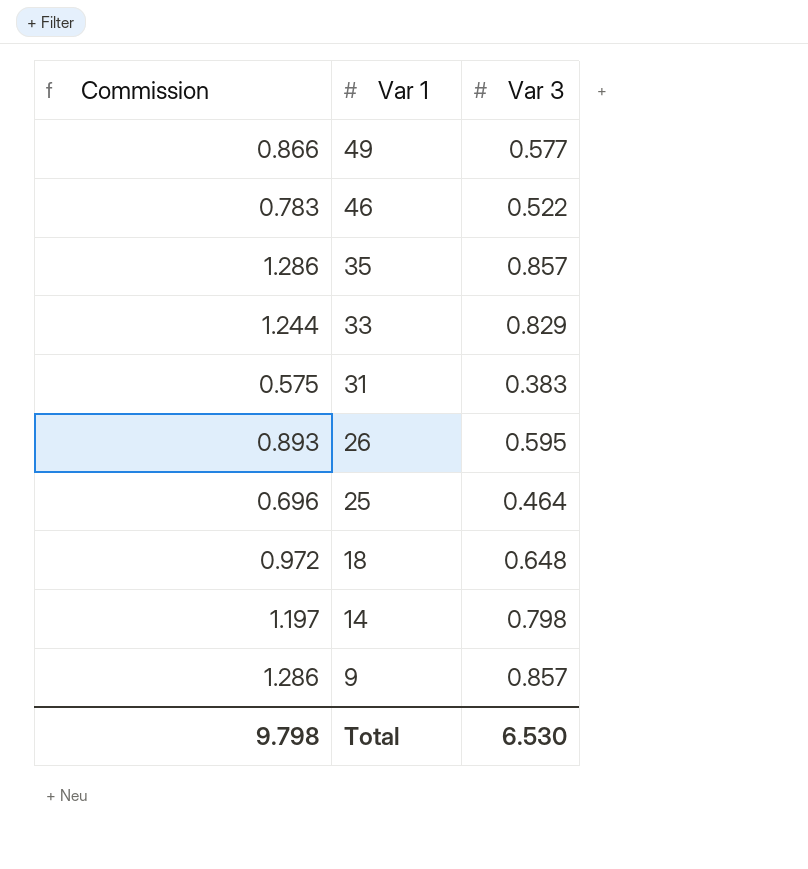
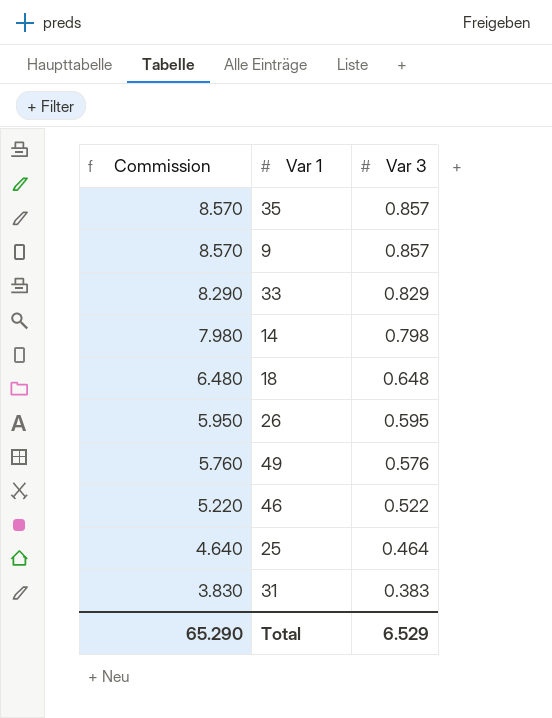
row order: Var 1 descending -> Commission descending
column Commission | formula: [Var 3] * 1.5 -> [Var 3] * 10
49 | Var 3: 0.577 -> 0.576
Total | Commission: 9.798 -> 65.290
Total | Var 3: 6.530 -> 6.529

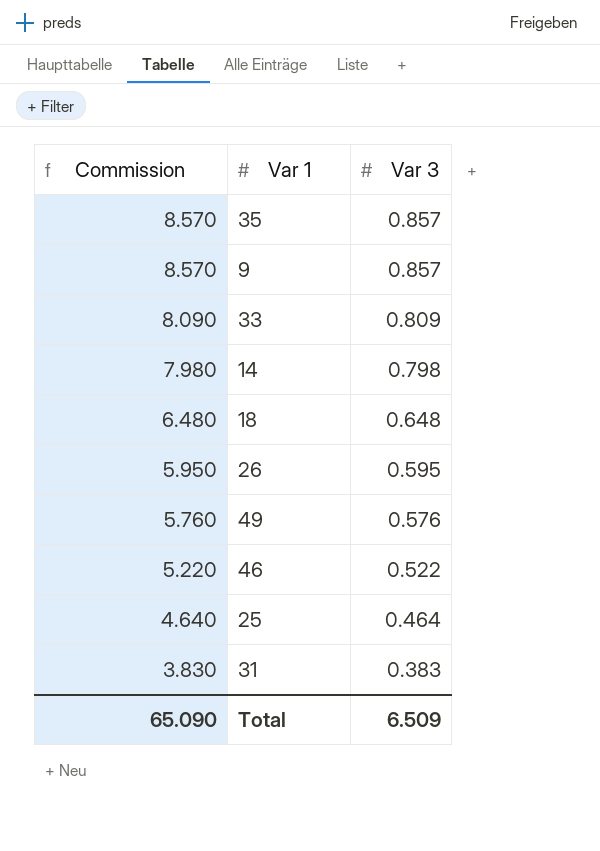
33 | Commission: 8.290 -> 8.090
33 | Var 3: 0.829 -> 0.809
Total | Commission: 65.290 -> 65.090
Total | Var 3: 6.529 -> 6.509

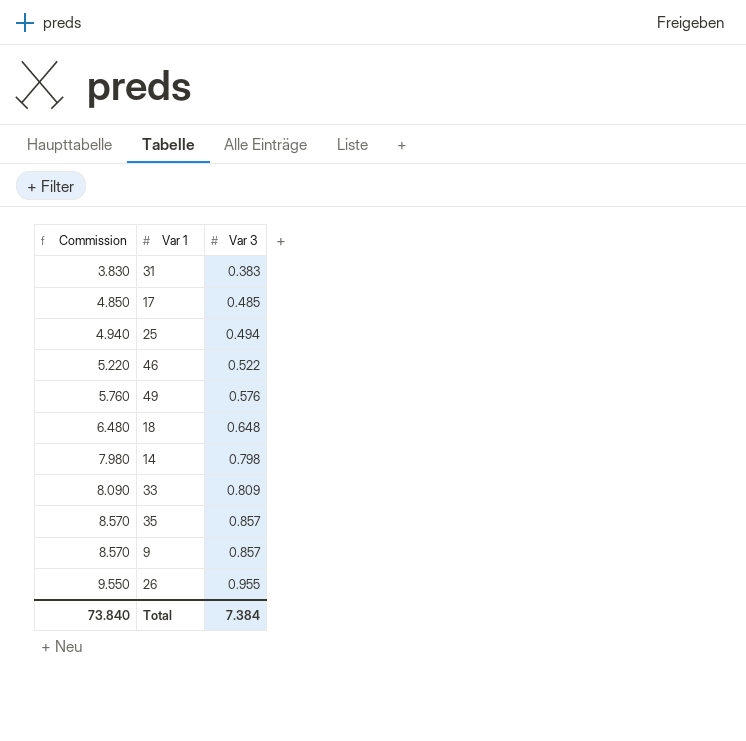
row order: Commission descending -> Commission ascending
row 17: none -> 4.850 | 0.485
25 | Commission: 4.640 -> 4.940
25 | Var 3: 0.464 -> 0.494
26 | Commission: 5.950 -> 9.550
26 | Var 3: 0.595 -> 0.955
Total | Commission: 65.090 -> 73.840
Total | Var 3: 6.509 -> 7.384

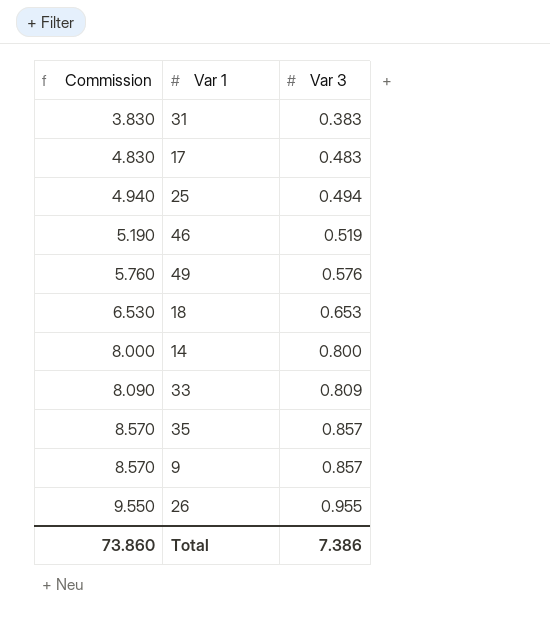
17 | Commission: 4.850 -> 4.830
17 | Var 3: 0.485 -> 0.483
46 | Commission: 5.220 -> 5.190
46 | Var 3: 0.522 -> 0.519
18 | Commission: 6.480 -> 6.530
18 | Var 3: 0.648 -> 0.653
14 | Commission: 7.980 -> 8.000
14 | Var 3: 0.798 -> 0.800
Total | Commission: 73.840 -> 73.860
Total | Var 3: 7.384 -> 7.386

